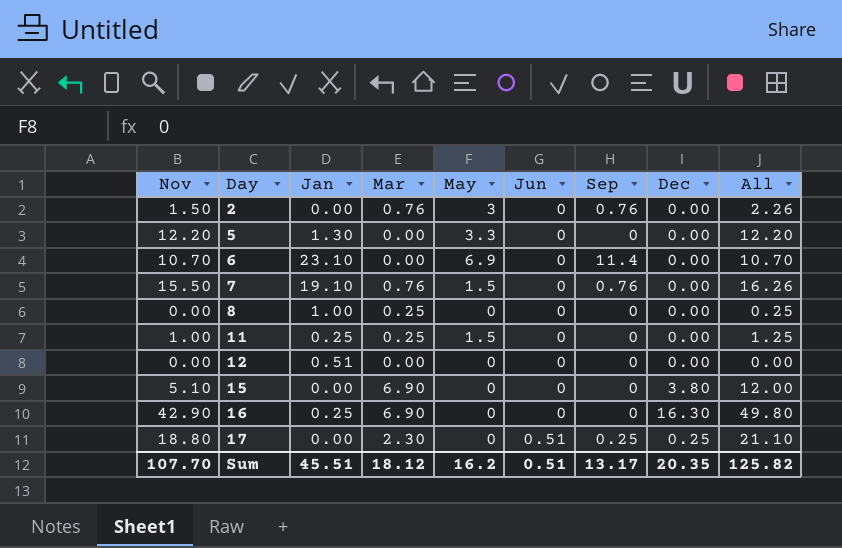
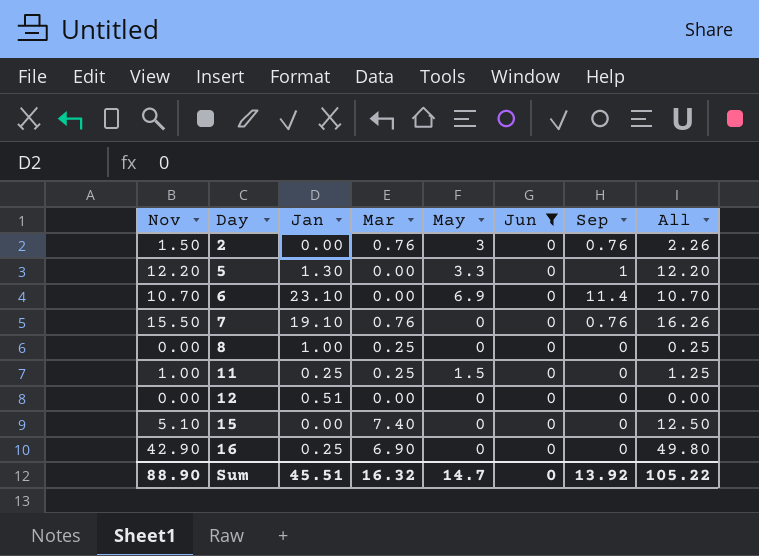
filter: none -> Jun = 0
column Dec | position: 8 -> none
5 | Sep: 0 -> 1
7 | May: 1.5 -> 0
15 | Mar: 6.90 -> 7.40
15 | All: 12.00 -> 12.50
Sum | Nov: 107.70 -> 88.90
Sum | Mar: 18.12 -> 16.32
Sum | May: 16.2 -> 14.7
Sum | Jun: 0.51 -> 0
Sum | Sep: 13.17 -> 13.92
Sum | All: 125.82 -> 105.22

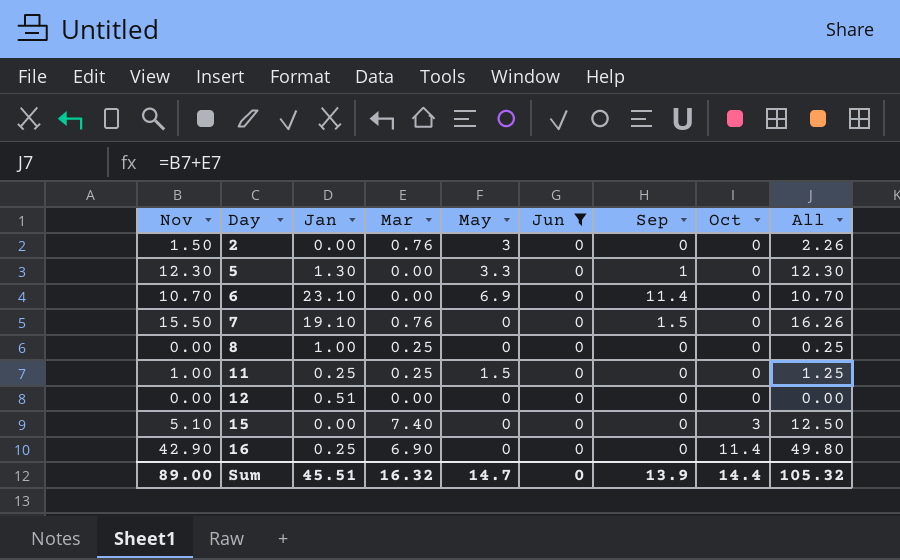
column Oct | position: none -> 8
2 | Sep: 0.76 -> 0
5 | Nov: 12.20 -> 12.30
5 | All: 12.20 -> 12.30
7 | Sep: 0.76 -> 1.5
Sum | Nov: 88.90 -> 89.00
Sum | Sep: 13.92 -> 13.9
Sum | All: 105.22 -> 105.32

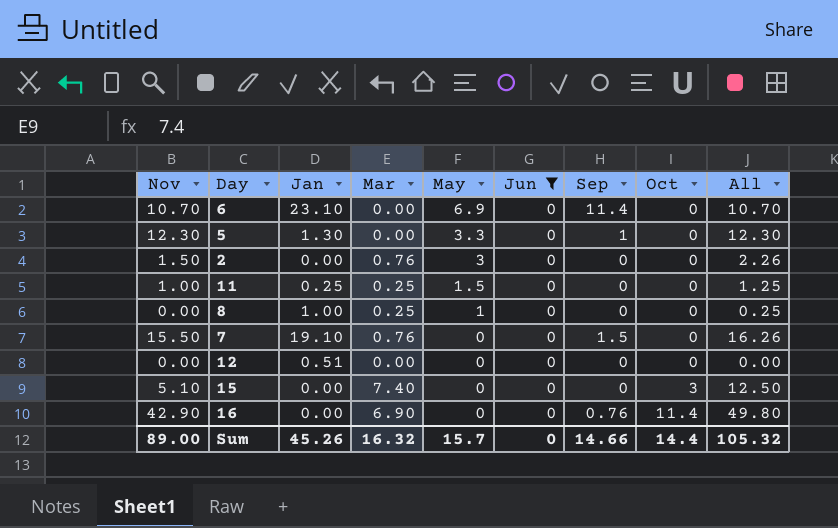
row order: Day ascending -> May descending
8 | May: 0 -> 1
16 | Jan: 0.25 -> 0.00
16 | Sep: 0 -> 0.76
Sum | Jan: 45.51 -> 45.26
Sum | May: 14.7 -> 15.7
Sum | Sep: 13.9 -> 14.66

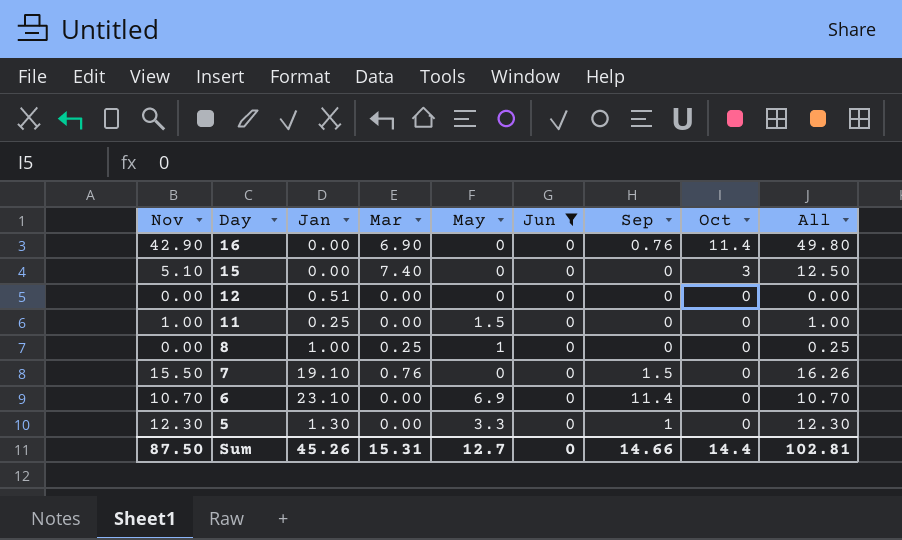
row order: May descending -> Day descending
row 2: 1.50 | 0.00 | 0.76 | 3 | 0 | 0 | 0 | 2.26 -> none
11 | Mar: 0.25 -> 0.00
11 | All: 1.25 -> 1.00
Sum | Nov: 89.00 -> 87.50
Sum | Mar: 16.32 -> 15.31
Sum | May: 15.7 -> 12.7
Sum | All: 105.32 -> 102.81

